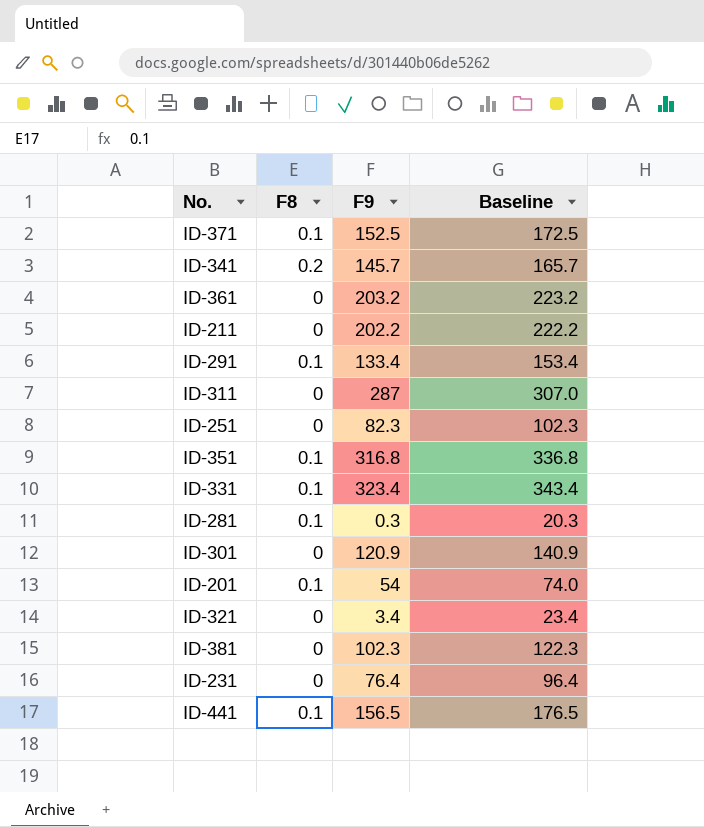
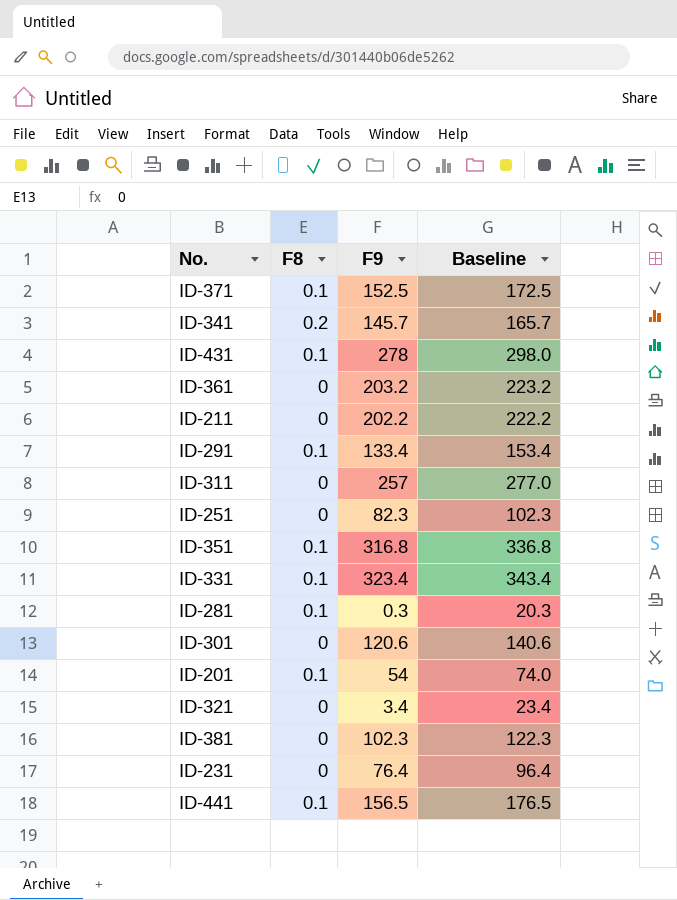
row ID-431: none -> 0.1 | 278 | 298.0
ID-311 | F9: 287 -> 257
ID-311 | Baseline: 307.0 -> 277.0
ID-301 | F9: 120.9 -> 120.6
ID-301 | Baseline: 140.9 -> 140.6

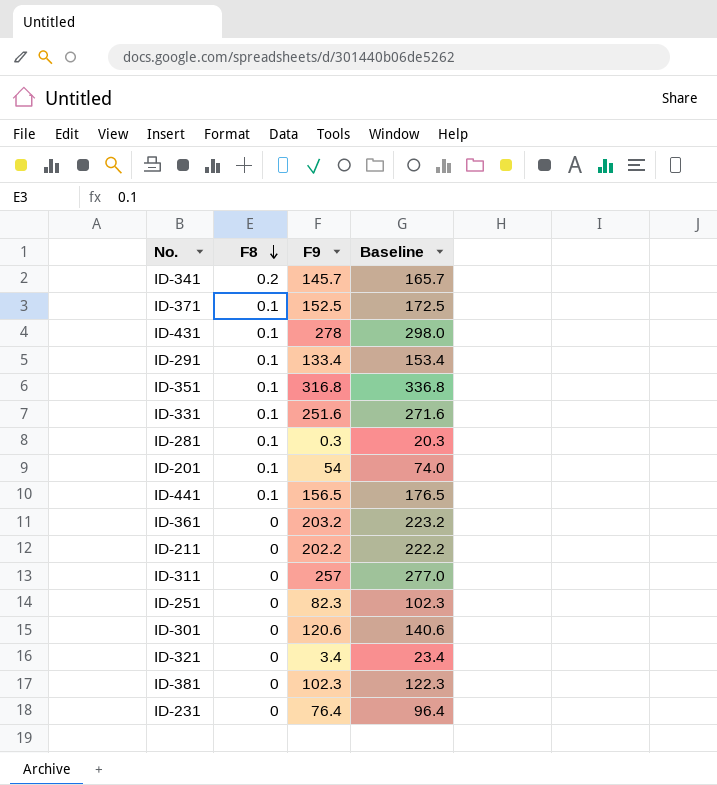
row order: none -> F8 descending
ID-331 | F9: 323.4 -> 251.6
ID-331 | Baseline: 343.4 -> 271.6

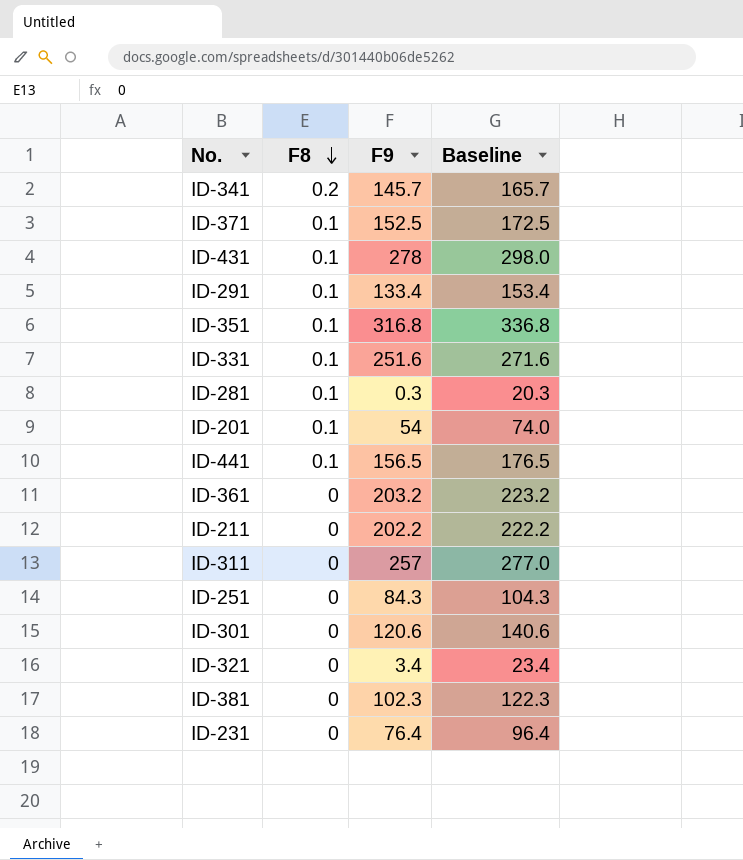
ID-251 | F9: 82.3 -> 84.3
ID-251 | Baseline: 102.3 -> 104.3

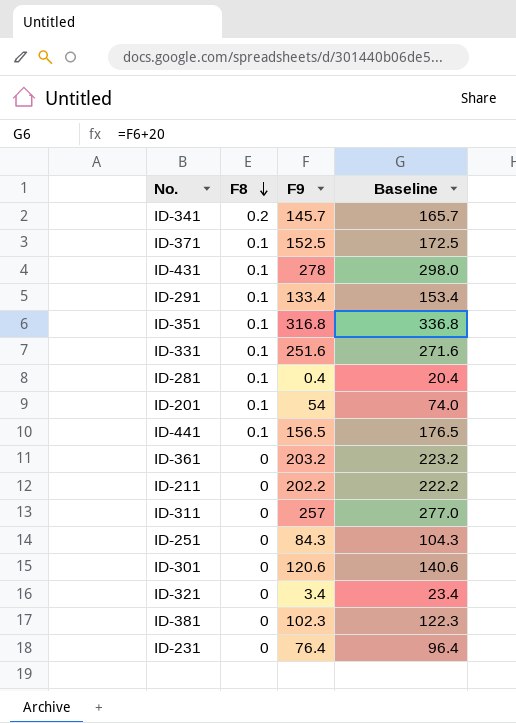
ID-281 | F9: 0.3 -> 0.4
ID-281 | Baseline: 20.3 -> 20.4

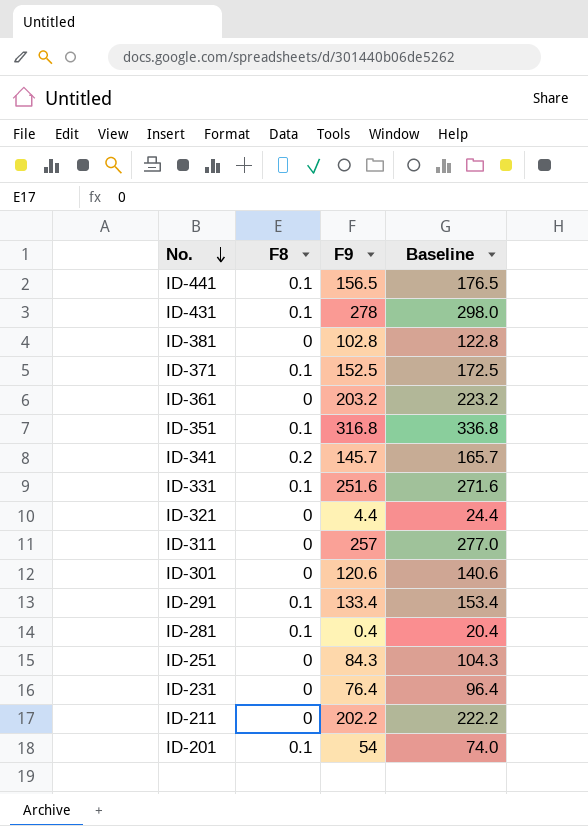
row order: F8 descending -> No. descending
ID-381 | F9: 102.3 -> 102.8
ID-381 | Baseline: 122.3 -> 122.8
ID-321 | F9: 3.4 -> 4.4
ID-321 | Baseline: 23.4 -> 24.4

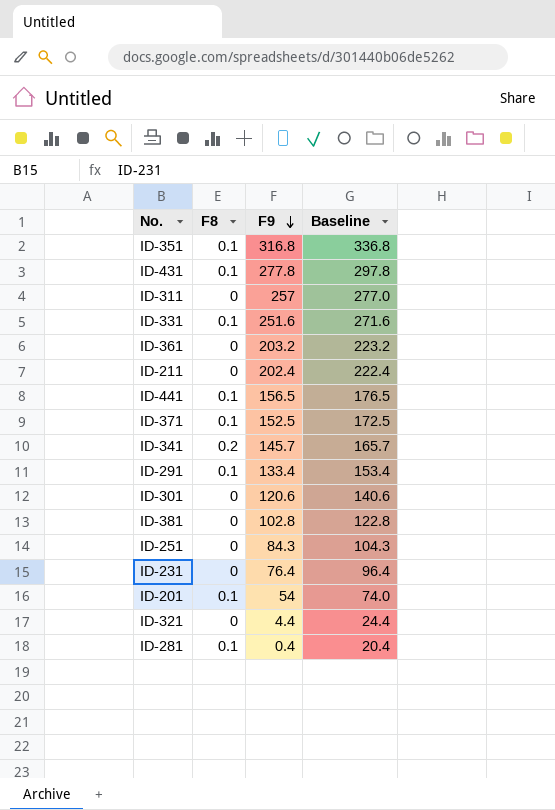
row order: No. descending -> F9 descending
ID-431 | F9: 278 -> 277.8
ID-431 | Baseline: 298.0 -> 297.8
ID-211 | F9: 202.2 -> 202.4
ID-211 | Baseline: 222.2 -> 222.4

